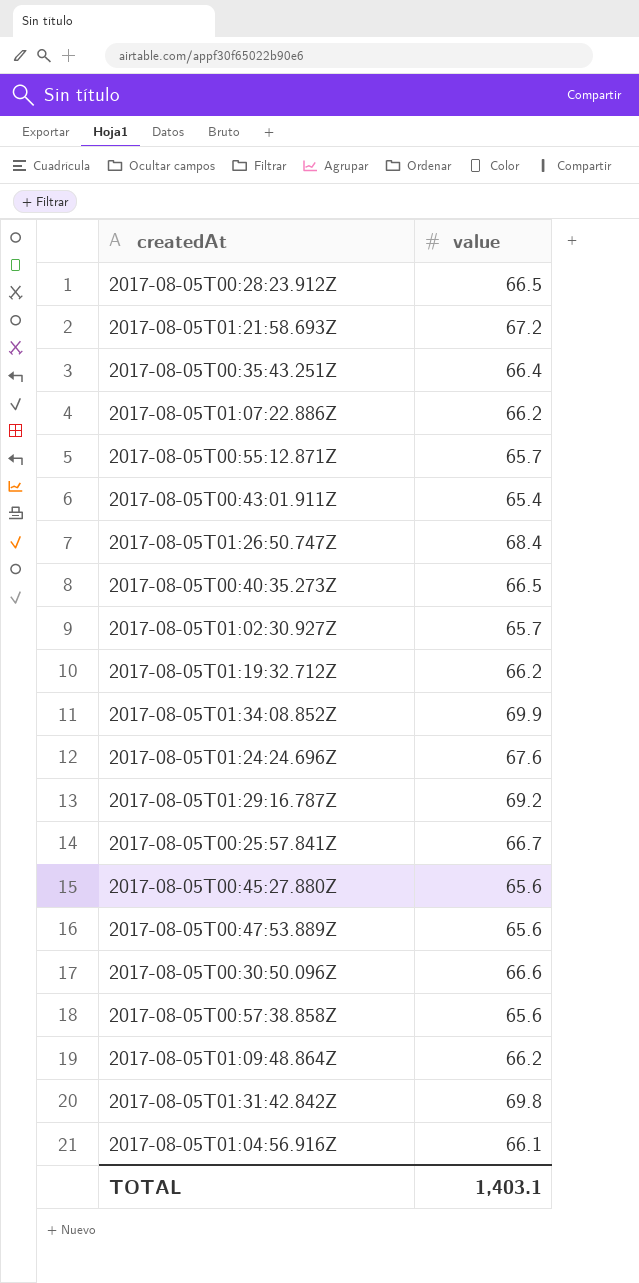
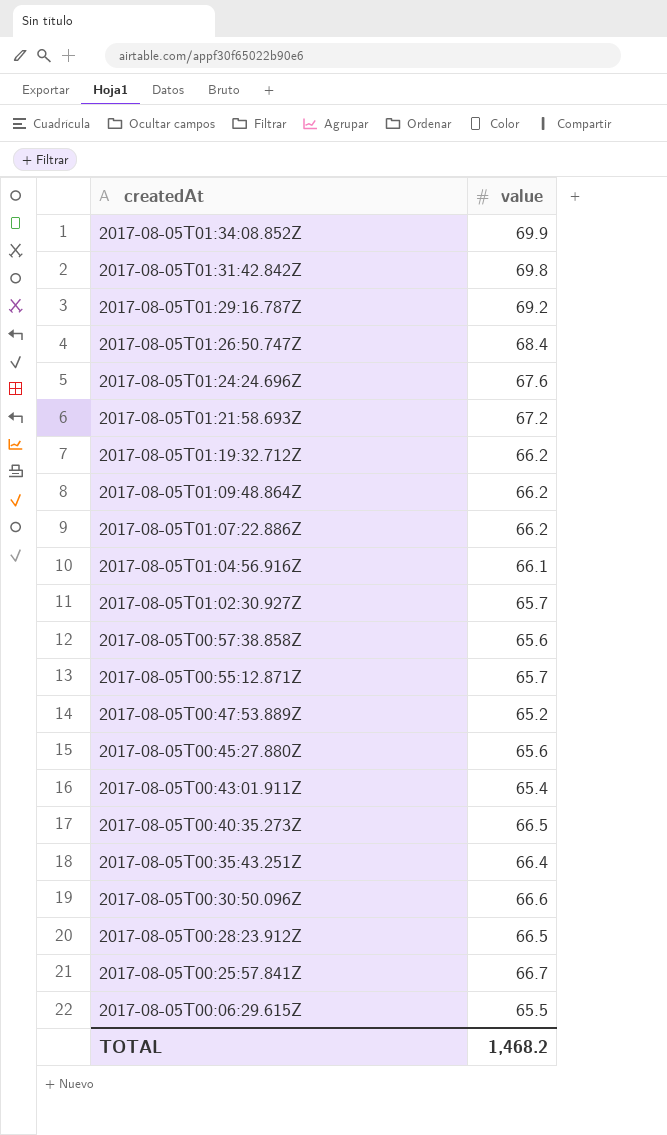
row order: none -> createdAt descending
2017-08-05T00:47:53.889Z | value: 65.6 -> 65.2
row 2017-08-05T00:06:29.615Z: none -> 65.5
TOTAL | value: 1,403.1 -> 1,468.2

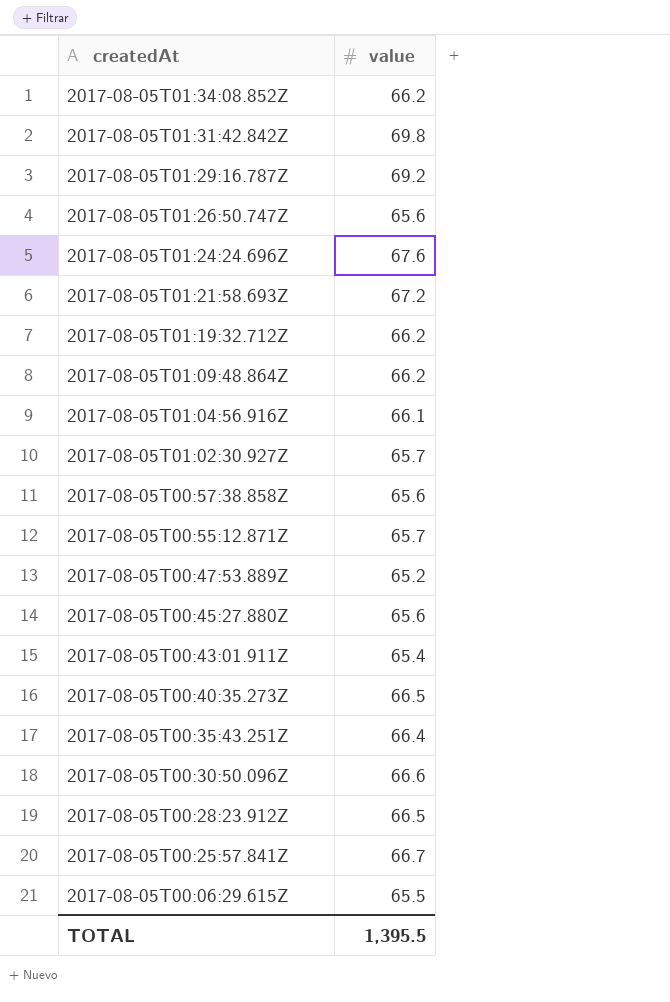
row 2017-08-05T01:07:22.886Z: 66.2 -> none
2017-08-05T01:34:08.852Z | value: 69.9 -> 66.2
2017-08-05T01:26:50.747Z | value: 68.4 -> 65.6
TOTAL | value: 1,468.2 -> 1,395.5

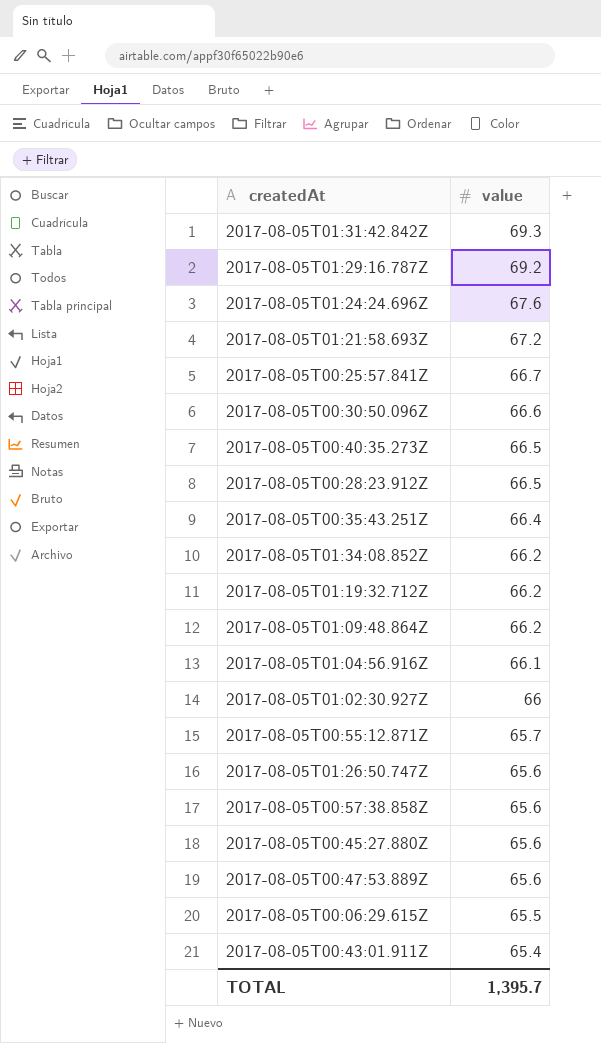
row order: createdAt descending -> value descending
2017-08-05T01:31:42.842Z | value: 69.8 -> 69.3
2017-08-05T01:02:30.927Z | value: 65.7 -> 66
2017-08-05T00:47:53.889Z | value: 65.2 -> 65.6
TOTAL | value: 1,395.5 -> 1,395.7

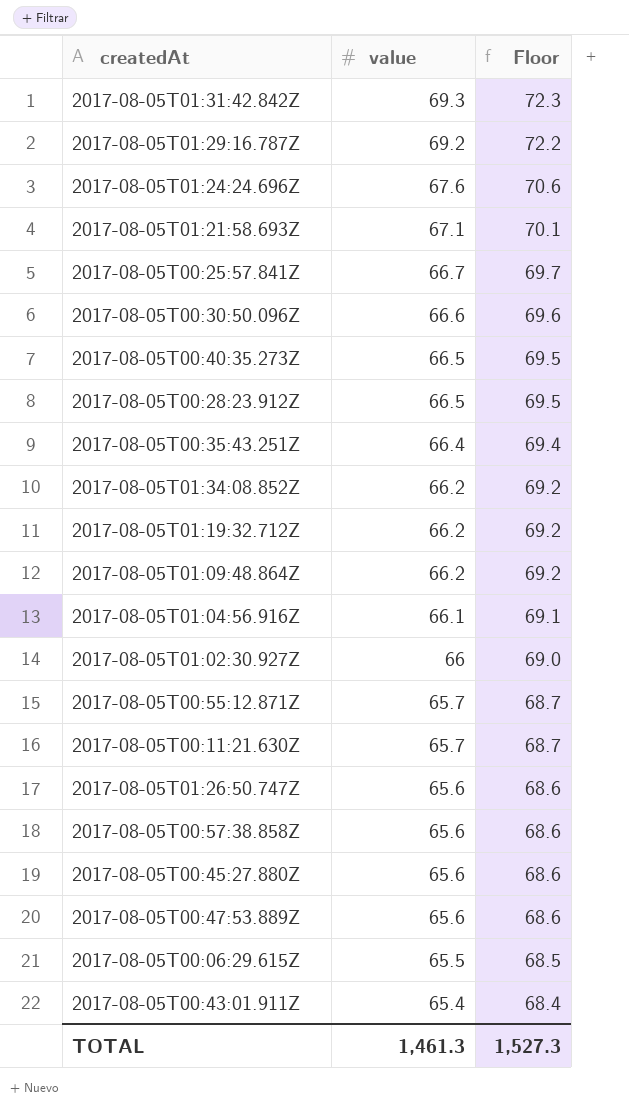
column Floor | formula: none -> [value] + 3
2017-08-05T01:21:58.693Z | value: 67.2 -> 67.1
row 2017-08-05T00:11:21.630Z: none -> 65.7 | 68.7
TOTAL | value: 1,395.7 -> 1,461.3

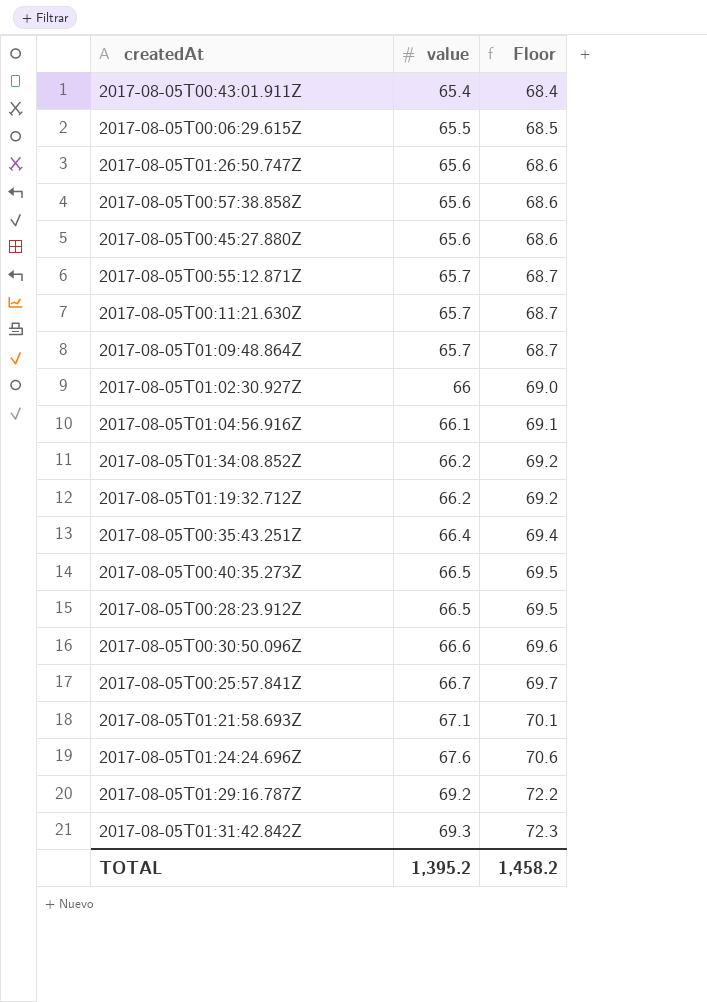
row order: value descending -> value ascending
row 2017-08-05T00:47:53.889Z: 65.6 | 68.6 -> none
2017-08-05T01:09:48.864Z | value: 66.2 -> 65.7
2017-08-05T01:09:48.864Z | Floor: 69.2 -> 68.7
TOTAL | value: 1,461.3 -> 1,395.2
TOTAL | Floor: 1,527.3 -> 1,458.2

